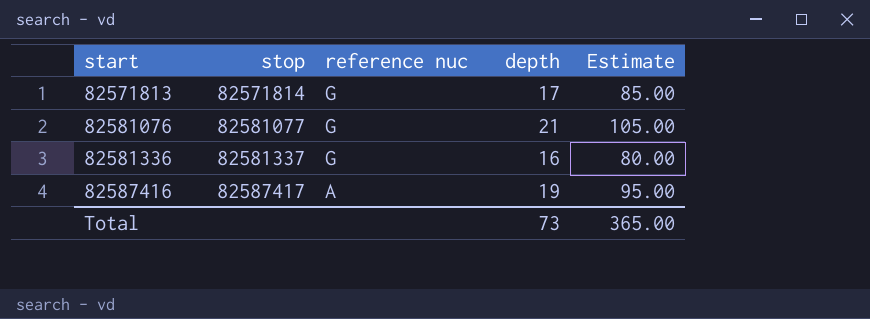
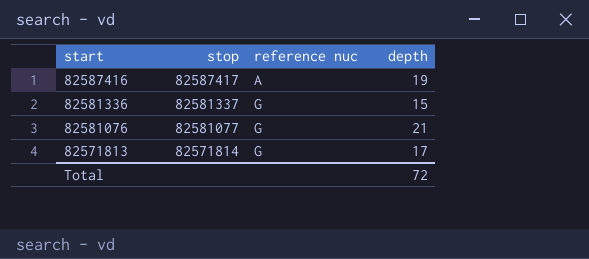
row order: start ascending -> start descending
column Estimate | formula: [depth] * 5 -> none
82581336 | depth: 16 -> 15
Total | depth: 73 -> 72

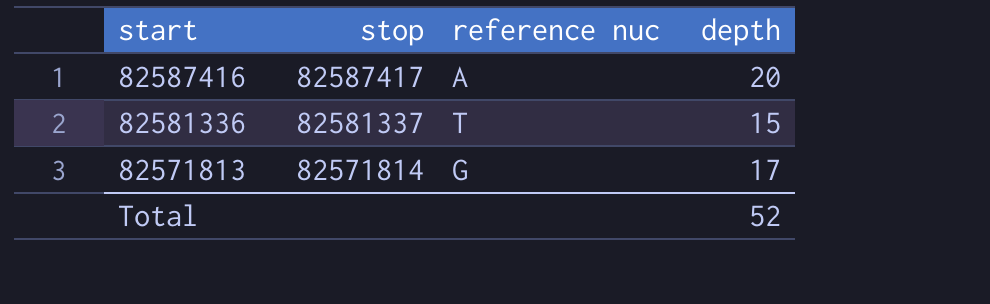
row 82581076: 82581077 | G | 21 -> none
82587416 | depth: 19 -> 20
82581336 | reference nuc: G -> T
Total | depth: 72 -> 52

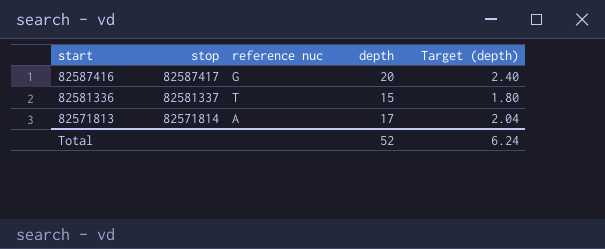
column Target (depth) | formula: none -> [depth] * 0.12
82587416 | reference nuc: A -> G
82571813 | reference nuc: G -> A

